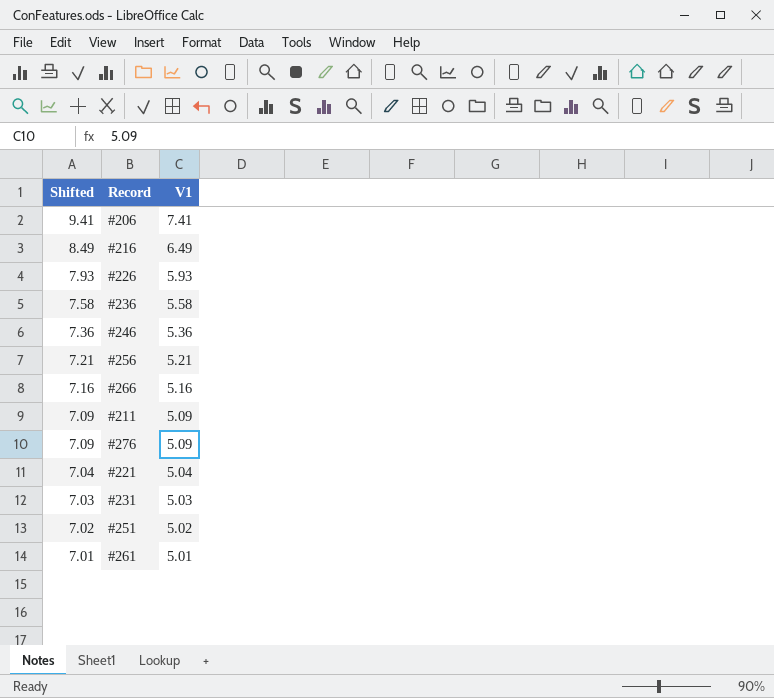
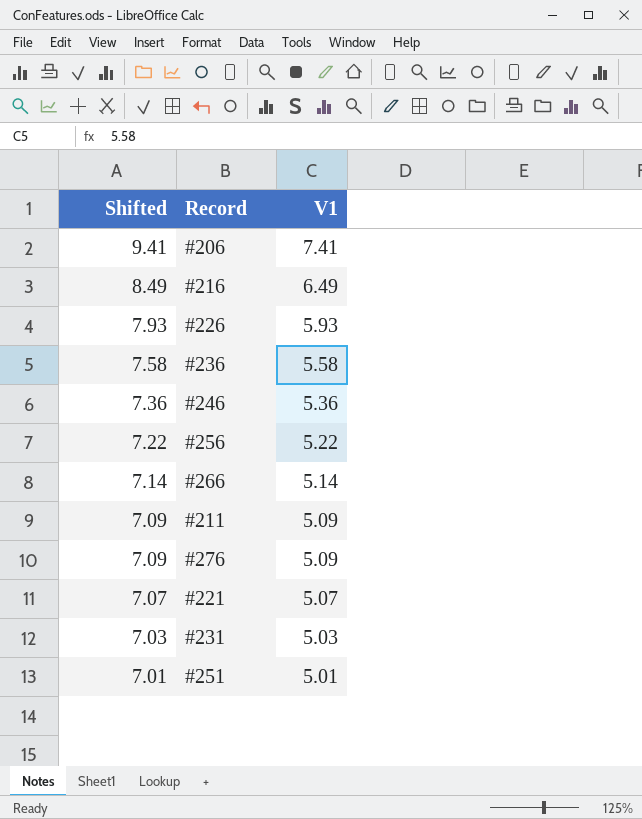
row #261: 7.01 | 5.01 -> none
#256 | Shifted: 7.21 -> 7.22
#256 | V1: 5.21 -> 5.22
#266 | Shifted: 7.16 -> 7.14
#266 | V1: 5.16 -> 5.14
#221 | Shifted: 7.04 -> 7.07
#221 | V1: 5.04 -> 5.07
#251 | Shifted: 7.02 -> 7.01
#251 | V1: 5.02 -> 5.01

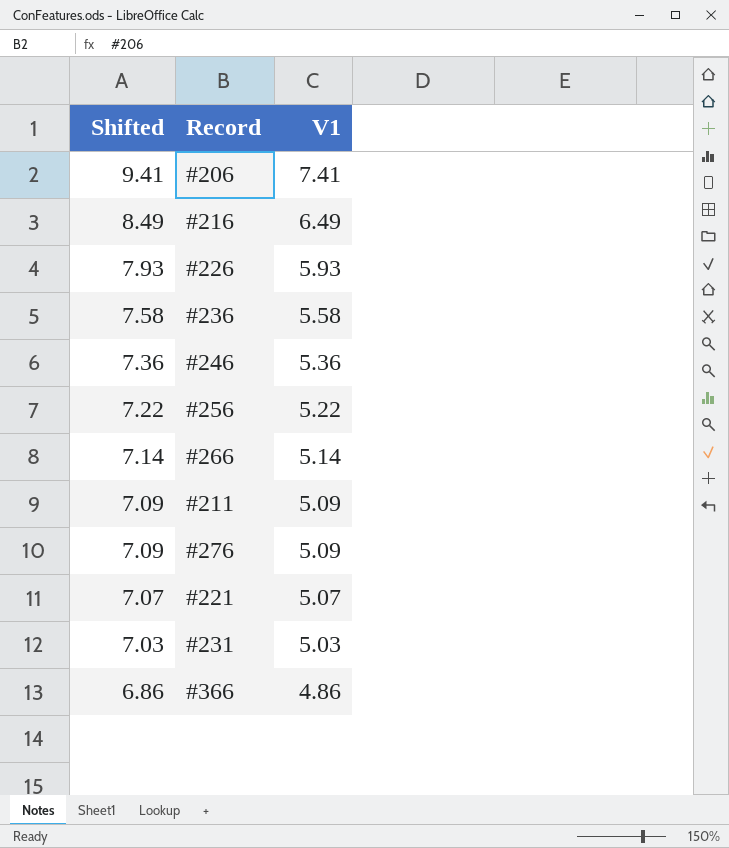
row #251: 7.01 | 5.01 -> none
row #366: none -> 6.86 | 4.86

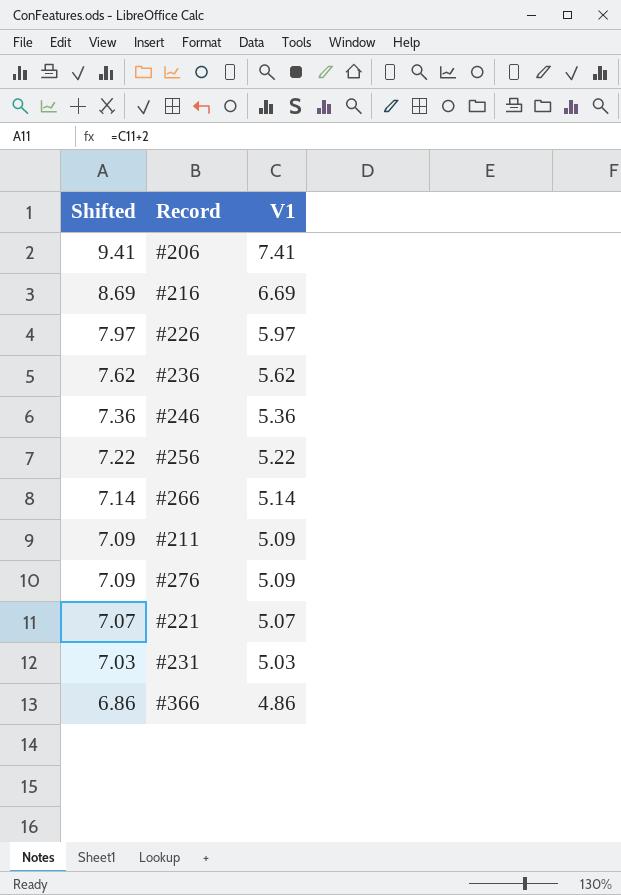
#216 | Shifted: 8.49 -> 8.69
#216 | V1: 6.49 -> 6.69
#226 | Shifted: 7.93 -> 7.97
#226 | V1: 5.93 -> 5.97
#236 | Shifted: 7.58 -> 7.62
#236 | V1: 5.58 -> 5.62

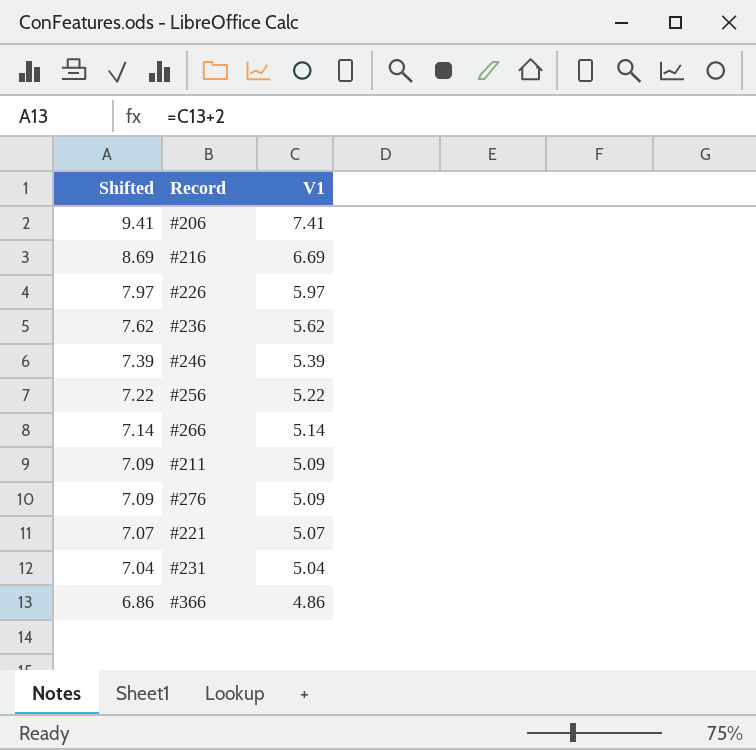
#246 | Shifted: 7.36 -> 7.39
#246 | V1: 5.36 -> 5.39
#231 | Shifted: 7.03 -> 7.04
#231 | V1: 5.03 -> 5.04

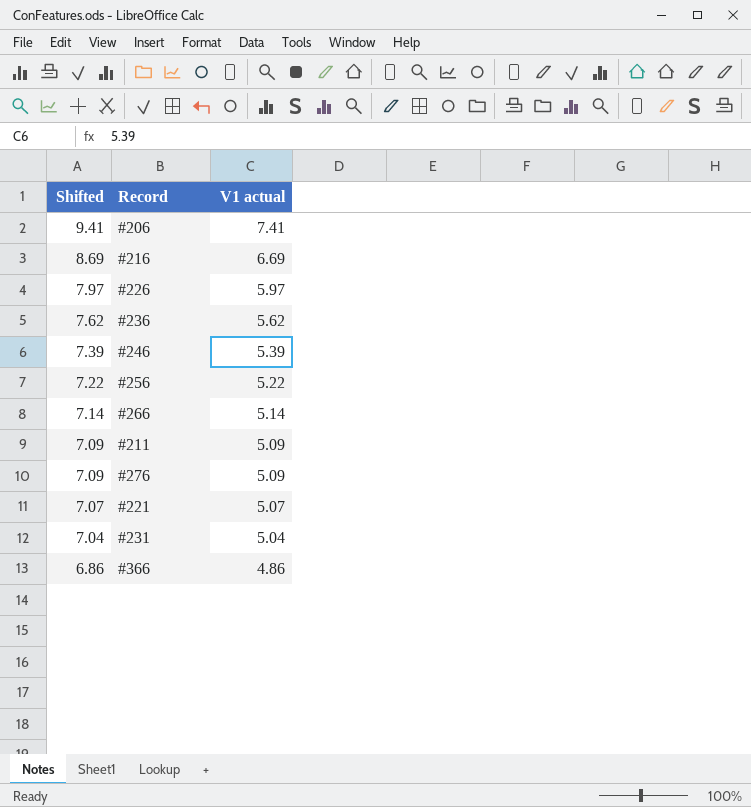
column name: V1 -> V1 actual

